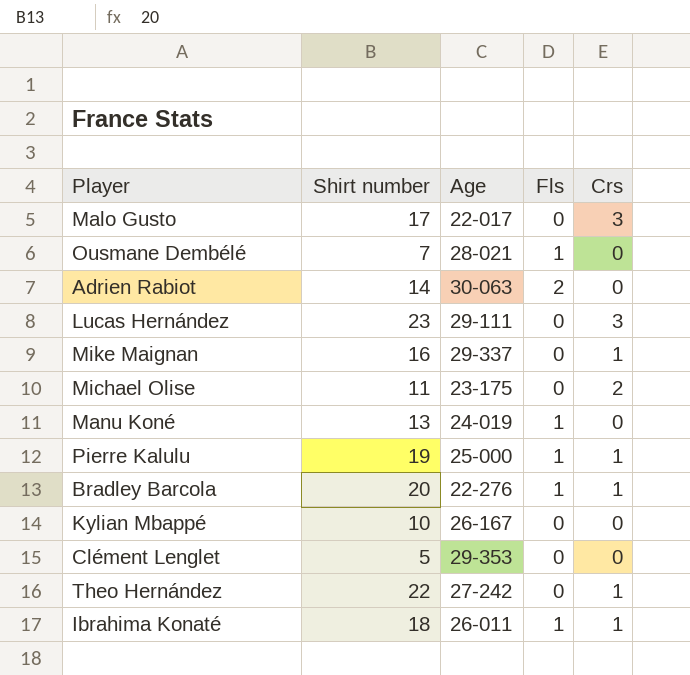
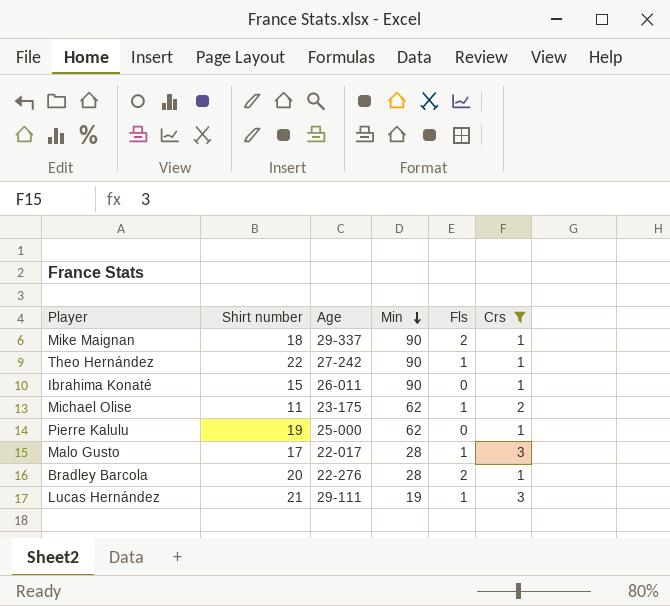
filter: none -> Crs != 0
row order: none -> Min descending
column Min | position: none -> 4
Mike Maignan | Shirt number: 16 -> 18
Mike Maignan | Fls: 0 -> 2
Theo Hernández | Fls: 0 -> 1
Ibrahima Konaté | Shirt number: 18 -> 15
Ibrahima Konaté | Fls: 1 -> 0
Michael Olise | Fls: 0 -> 1
Pierre Kalulu | Fls: 1 -> 0
Malo Gusto | Fls: 0 -> 1
Bradley Barcola | Fls: 1 -> 2
Lucas Hernández | Shirt number: 23 -> 21
Lucas Hernández | Fls: 0 -> 1

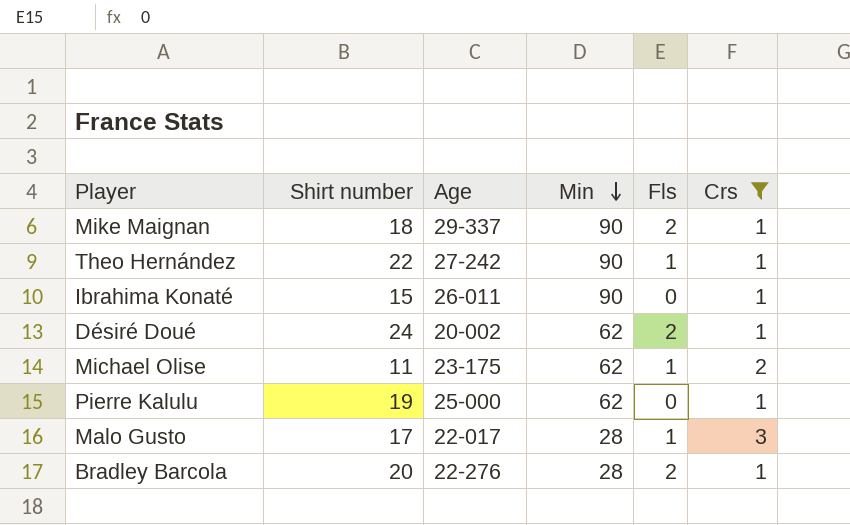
row Lucas Hernández: 21 | 29-111 | 19 | 1 | 3 -> none
row Désiré Doué: none -> 24 | 20-002 | 62 | 2 | 1

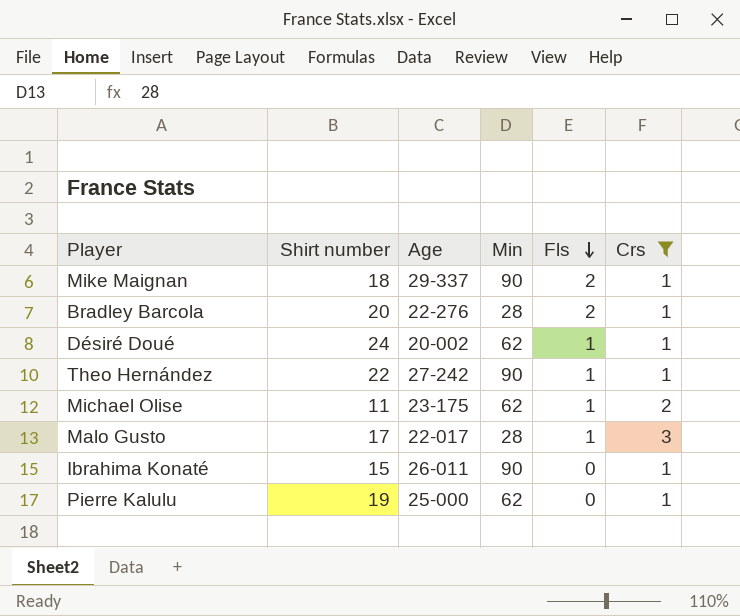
row order: Min descending -> Fls descending
Désiré Doué | Fls: 2 -> 1

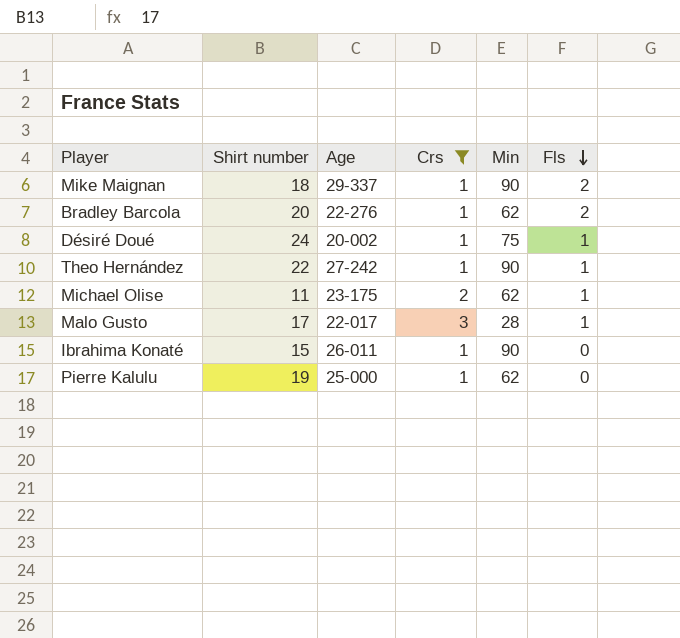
column Crs | position: 6 -> 4
Bradley Barcola | Min: 28 -> 62
Désiré Doué | Min: 62 -> 75

